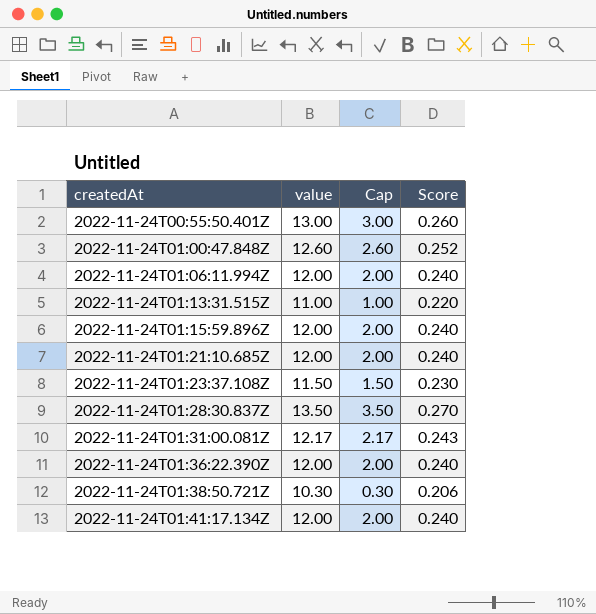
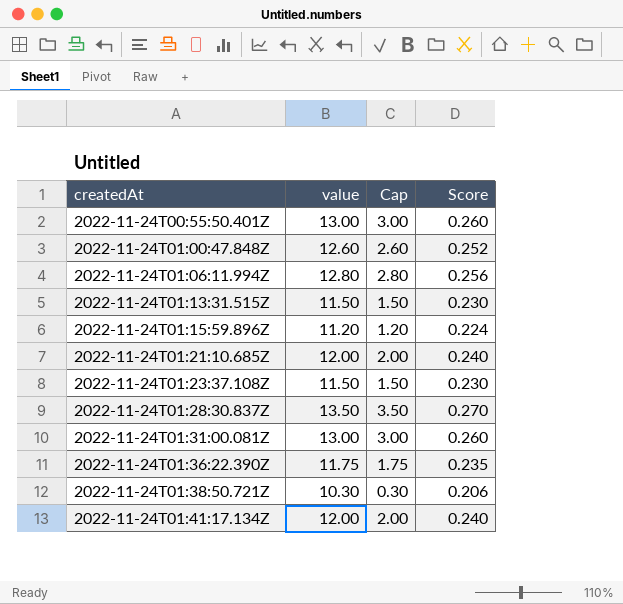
2022-11-24T01:06:11.994Z | value: 12.00 -> 12.80
2022-11-24T01:06:11.994Z | Cap: 2.00 -> 2.80
2022-11-24T01:06:11.994Z | Score: 0.240 -> 0.256
2022-11-24T01:13:31.515Z | value: 11.00 -> 11.50
2022-11-24T01:13:31.515Z | Cap: 1.00 -> 1.50
2022-11-24T01:13:31.515Z | Score: 0.220 -> 0.230
2022-11-24T01:15:59.896Z | value: 12.00 -> 11.20
2022-11-24T01:15:59.896Z | Cap: 2.00 -> 1.20
2022-11-24T01:15:59.896Z | Score: 0.240 -> 0.224
2022-11-24T01:31:00.081Z | value: 12.17 -> 13.00
2022-11-24T01:31:00.081Z | Cap: 2.17 -> 3.00
2022-11-24T01:31:00.081Z | Score: 0.243 -> 0.260
2022-11-24T01:36:22.390Z | value: 12.00 -> 11.75
2022-11-24T01:36:22.390Z | Cap: 2.00 -> 1.75
2022-11-24T01:36:22.390Z | Score: 0.240 -> 0.235

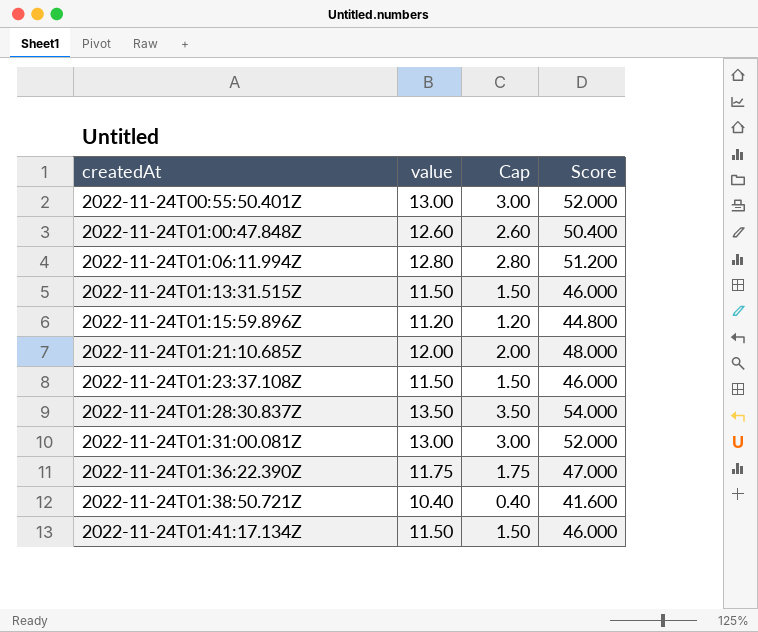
column Score | formula: [value] * 0.02 -> [value] * 4
2022-11-24T01:38:50.721Z | value: 10.30 -> 10.40
2022-11-24T01:38:50.721Z | Cap: 0.30 -> 0.40
2022-11-24T01:41:17.134Z | value: 12.00 -> 11.50
2022-11-24T01:41:17.134Z | Cap: 2.00 -> 1.50

